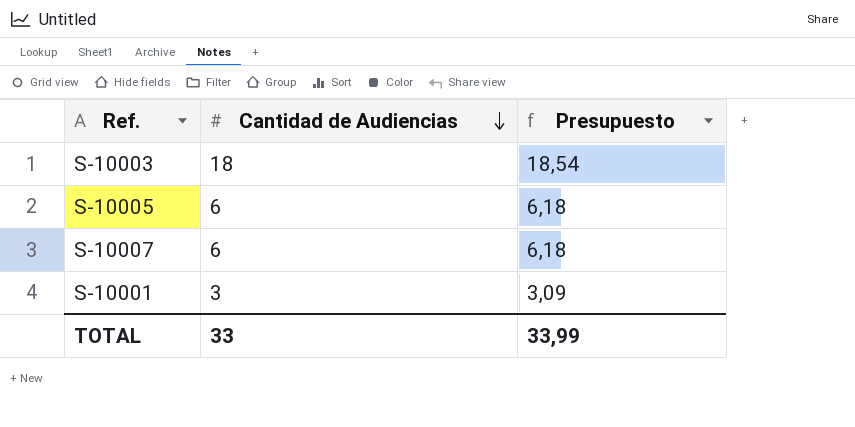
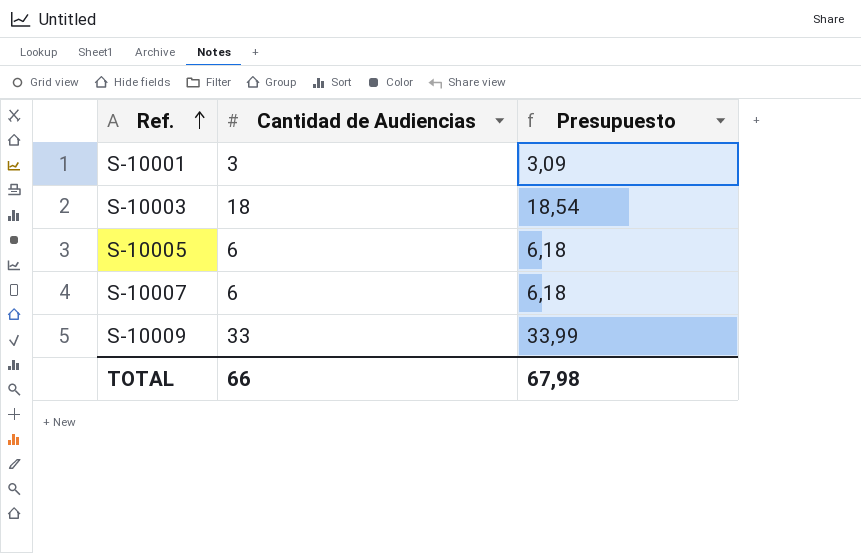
row order: Cantidad de Audiencias descending -> Ref. ascending
row S-10009: none -> 33 | 33,99
TOTAL | Cantidad de Audiencias: 33 -> 66
TOTAL | Presupuesto: 33,99 -> 67,98

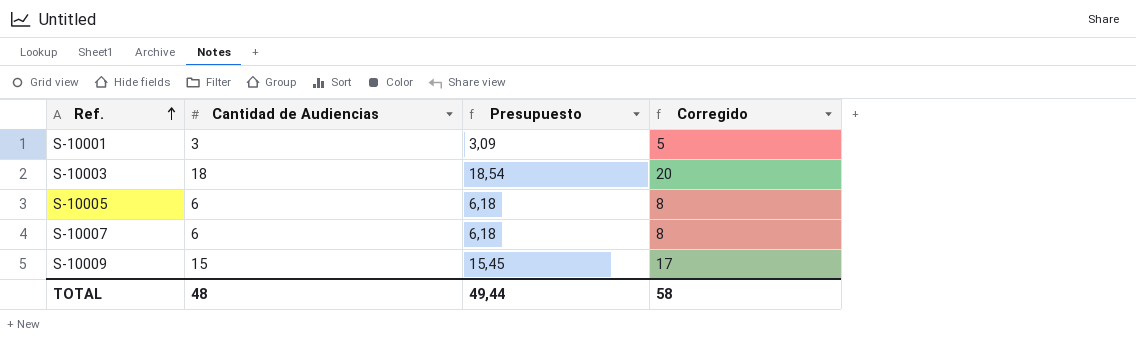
column Corregido | formula: none -> [Cantidad de Audiencias] + 2
S-10009 | Cantidad de Audiencias: 33 -> 15
S-10009 | Presupuesto: 33,99 -> 15,45
TOTAL | Cantidad de Audiencias: 66 -> 48
TOTAL | Presupuesto: 67,98 -> 49,44

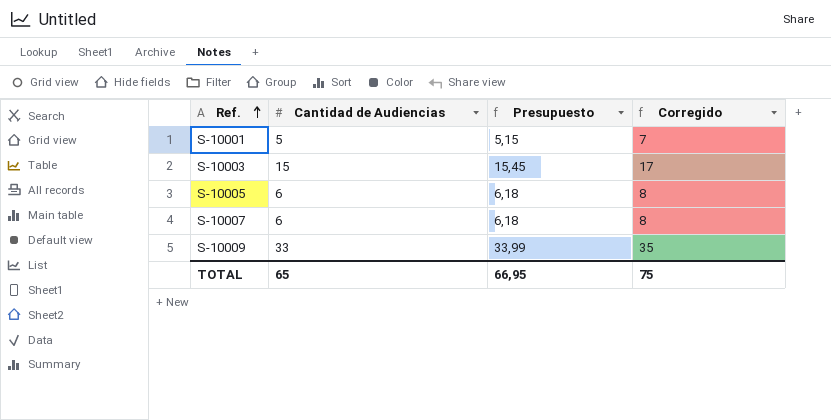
S-10001 | Cantidad de Audiencias: 3 -> 5
S-10001 | Presupuesto: 3,09 -> 5,15
S-10001 | Corregido: 5 -> 7
S-10003 | Cantidad de Audiencias: 18 -> 15
S-10003 | Presupuesto: 18,54 -> 15,45
S-10003 | Corregido: 20 -> 17
S-10009 | Cantidad de Audiencias: 15 -> 33
S-10009 | Presupuesto: 15,45 -> 33,99
S-10009 | Corregido: 17 -> 35
TOTAL | Cantidad de Audiencias: 48 -> 65
TOTAL | Presupuesto: 49,44 -> 66,95
TOTAL | Corregido: 58 -> 75

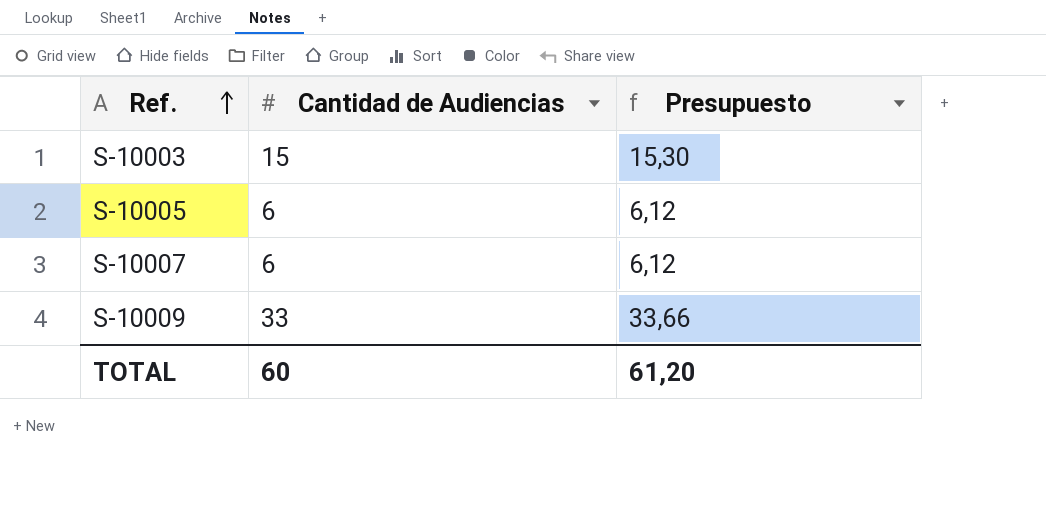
column Corregido | formula: [Cantidad de Audiencias] + 2 -> none
column Presupuesto | formula: [Cantidad de Audiencias] * 1,03 -> [Cantidad de Audiencias] * 1,02
row S-10001: 5 | 5,15 | 7 -> none
TOTAL | Cantidad de Audiencias: 65 -> 60
TOTAL | Presupuesto: 66,95 -> 61,20

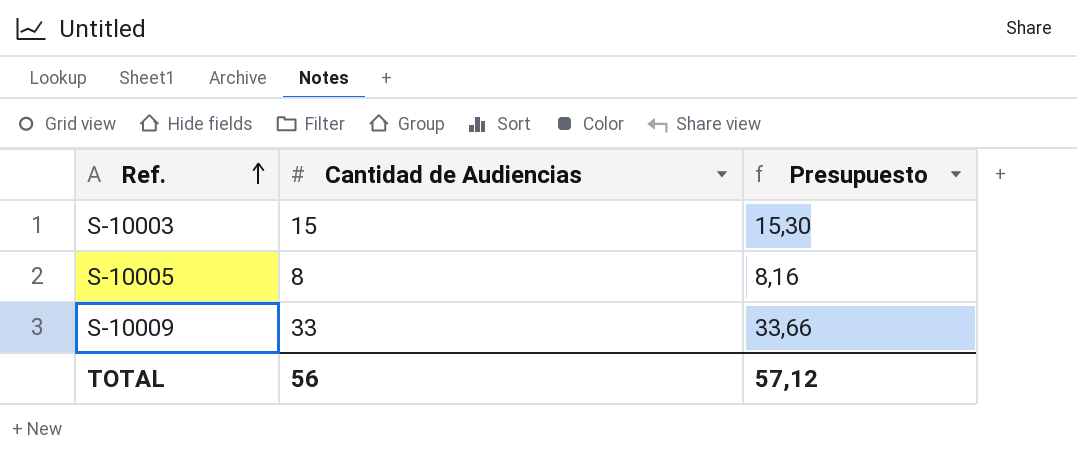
row S-10007: 6 | 6,12 -> none
S-10005 | Cantidad de Audiencias: 6 -> 8
S-10005 | Presupuesto: 6,12 -> 8,16
TOTAL | Cantidad de Audiencias: 60 -> 56
TOTAL | Presupuesto: 61,20 -> 57,12

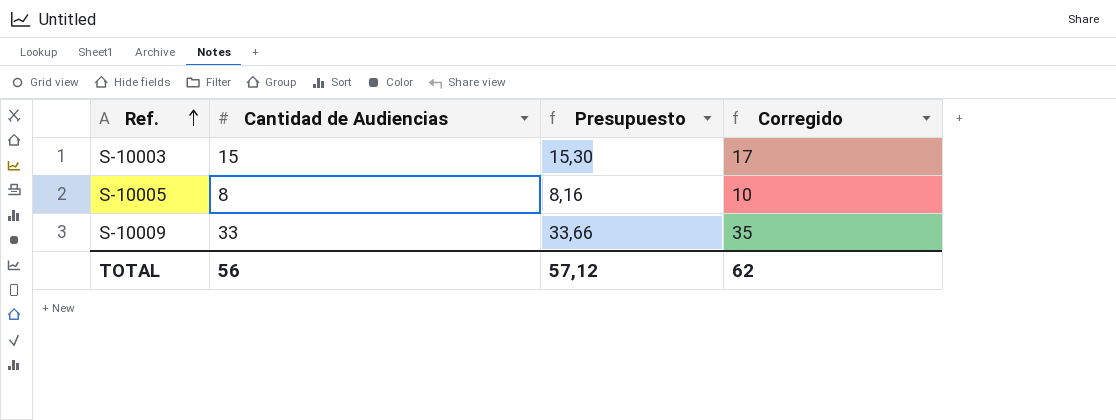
column Corregido | formula: none -> [Cantidad de Audiencias] + 2

